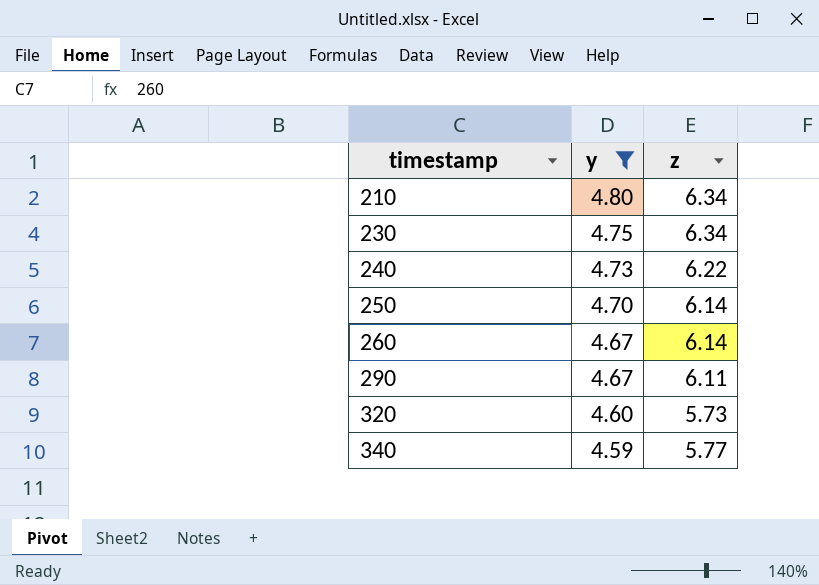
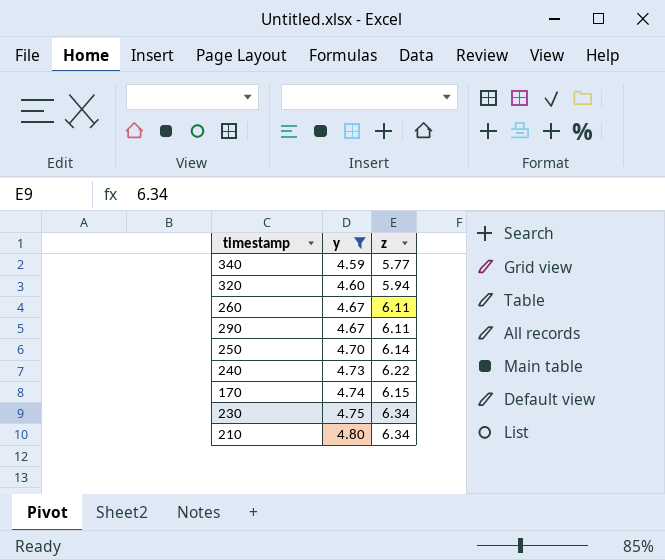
row order: timestamp ascending -> y ascending
320 | z: 5.73 -> 5.94
260 | z: 6.14 -> 6.11
row 170: none -> 4.74 | 6.15

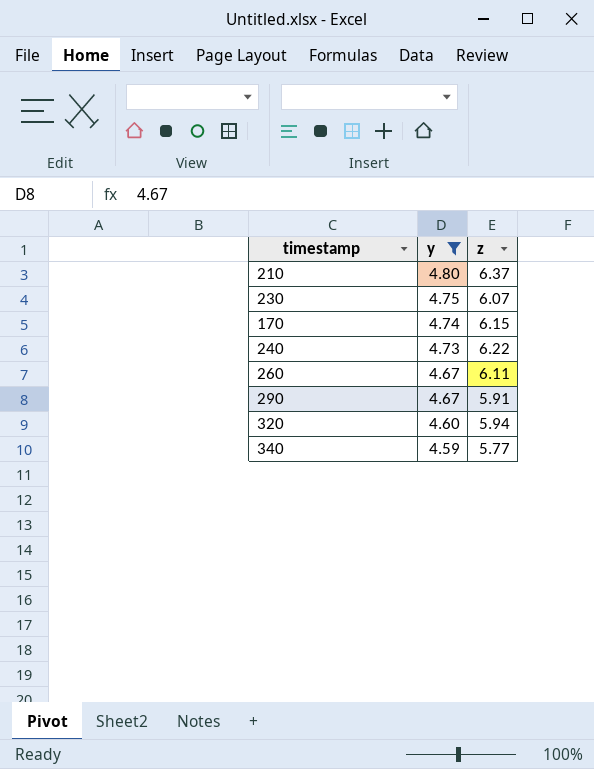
row order: y ascending -> y descending
row 250: 4.70 | 6.14 -> none
210 | z: 6.34 -> 6.37
230 | z: 6.34 -> 6.07
290 | z: 6.11 -> 5.91

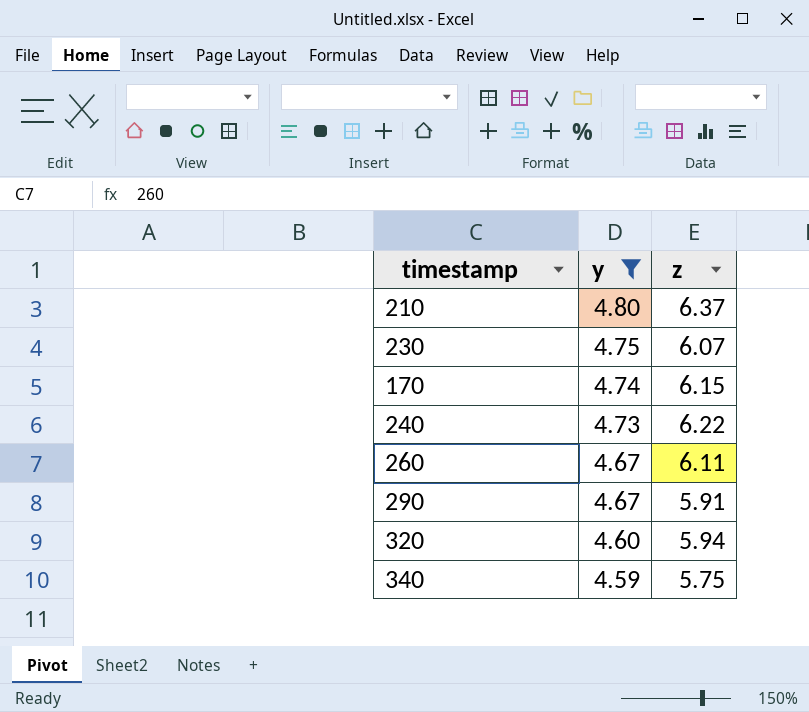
340 | z: 5.77 -> 5.75

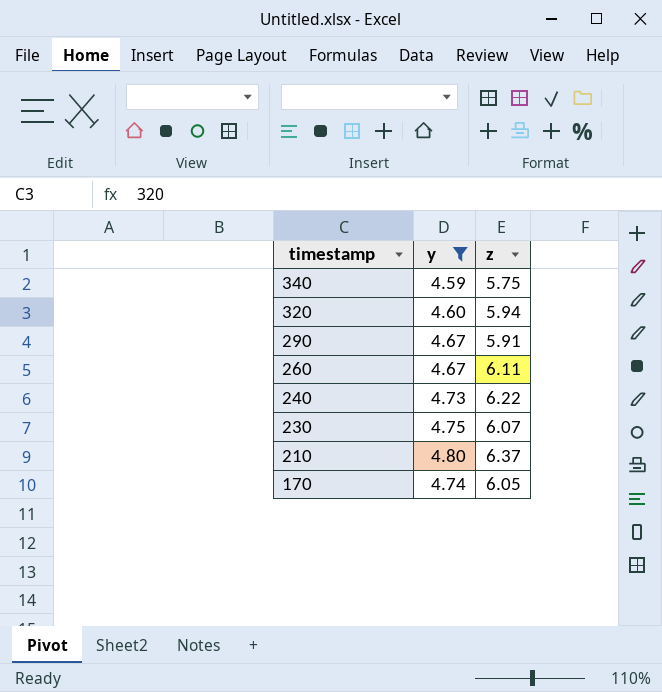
row order: y descending -> timestamp descending
170 | z: 6.15 -> 6.05

